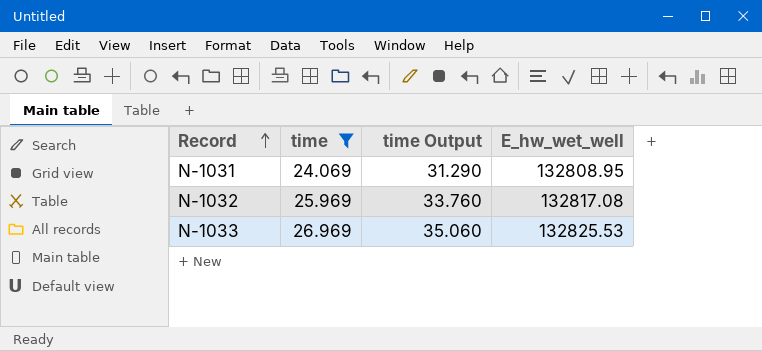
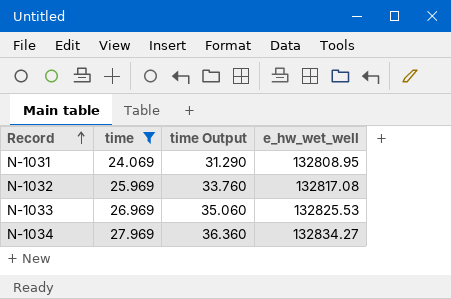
column name: E_hw_wet_well -> e_hw_wet_well
row N-1034: none -> 27.969 | 36.360 | 132834.27

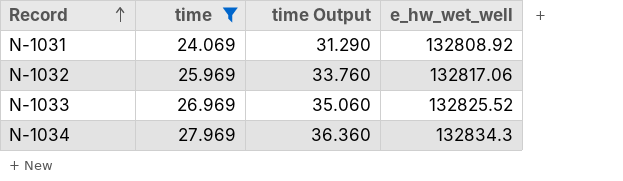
N-1031 | e_hw_wet_well: 132808.95 -> 132808.92
N-1032 | e_hw_wet_well: 132817.08 -> 132817.06
N-1033 | e_hw_wet_well: 132825.53 -> 132825.52
N-1034 | e_hw_wet_well: 132834.27 -> 132834.3

